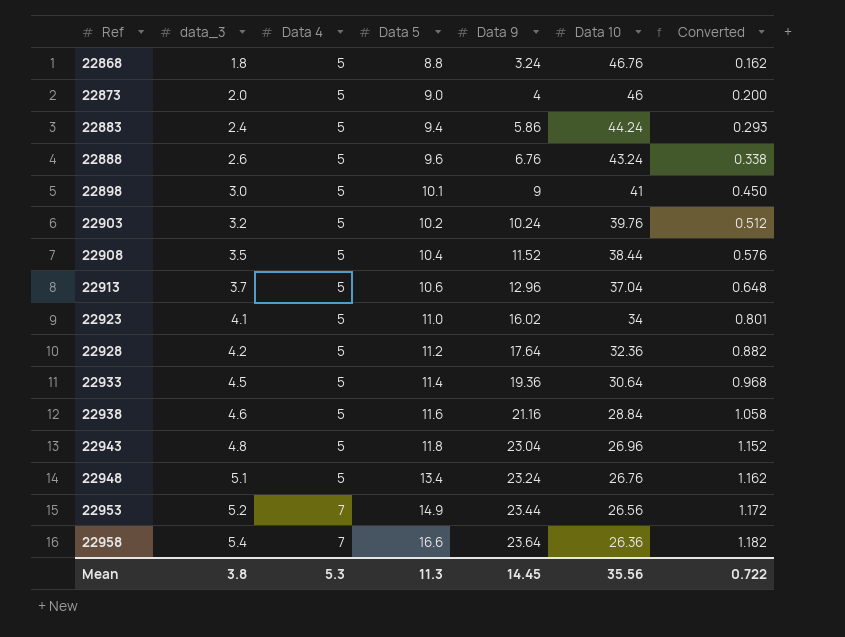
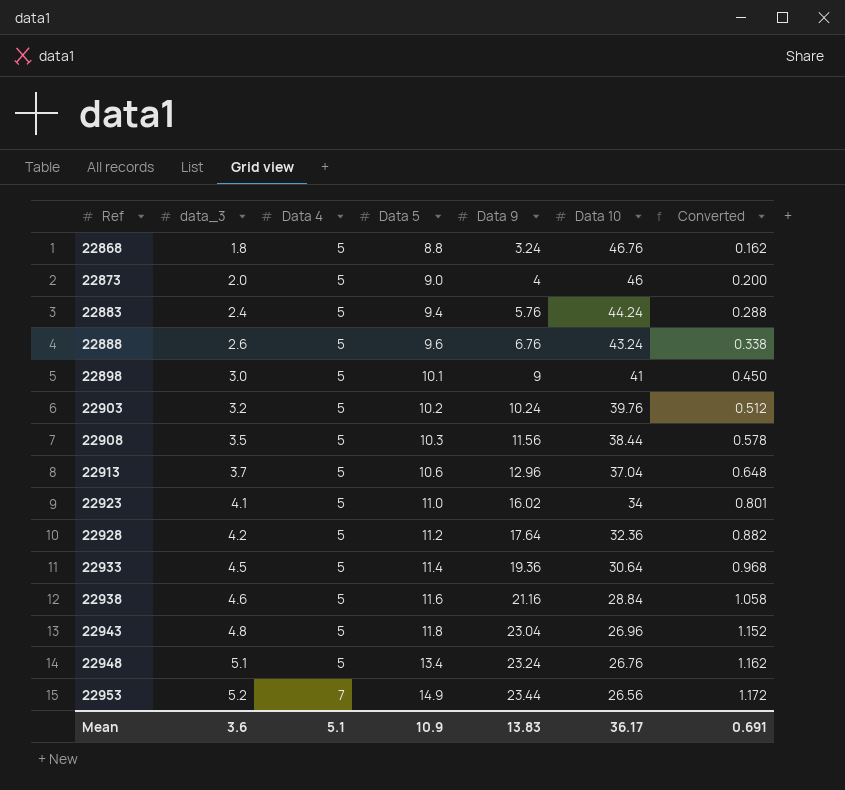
row 22958: 5.4 | 7 | 16.6 | 23.64 | 26.36 | 1.182 -> none
22883 | Data 9: 5.86 -> 5.76
22883 | Converted: 0.293 -> 0.288
22908 | Data 5: 10.4 -> 10.3
22908 | Data 9: 11.52 -> 11.56
22908 | Converted: 0.576 -> 0.578
Mean | data_3: 3.8 -> 3.6
Mean | Data 4: 5.3 -> 5.1
Mean | Data 5: 11.3 -> 10.9
Mean | Data 9: 14.45 -> 13.83
Mean | Data 10: 35.56 -> 36.17
Mean | Converted: 0.722 -> 0.691

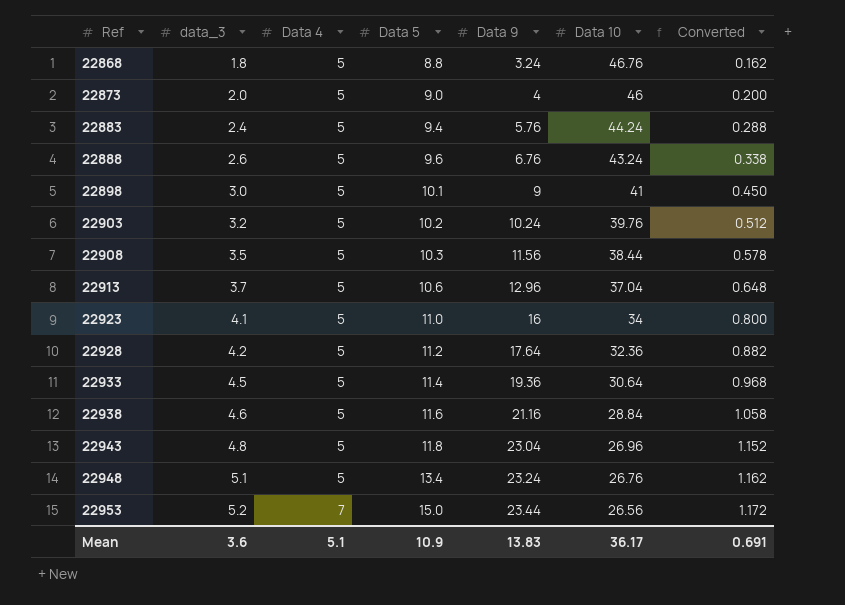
22923 | Data 9: 16.02 -> 16
22923 | Converted: 0.801 -> 0.800
22953 | Data 5: 14.9 -> 15.0

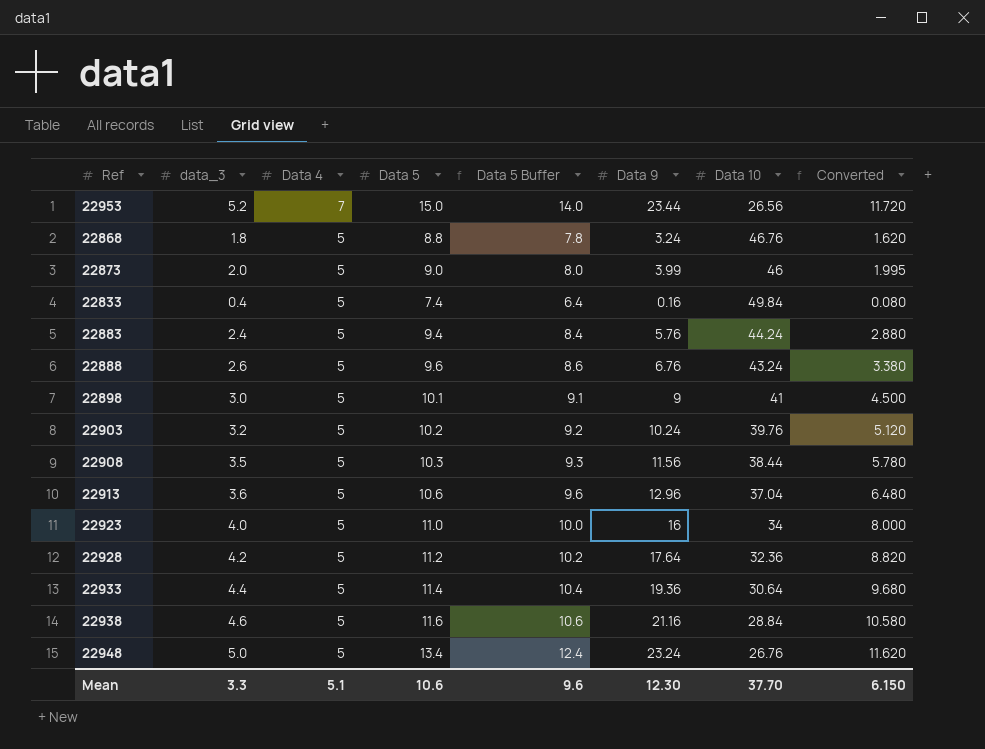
row order: Ref ascending -> Data 4 descending
column Data 5 Buffer | formula: none -> [Data 5] - 1
column Converted | formula: [Data 9] * 0.05 -> [Data 9] * 0.5
row 22943: 4.8 | 5 | 11.8 | 23.04 | 26.96 | 1.152 -> none
22873 | Data 9: 4 -> 3.99
row 22833: none -> 0.4 | 5 | 7.4 | 6.4 | 0.16 | 49.84 | 0.080
22913 | data_3: 3.7 -> 3.6
22923 | data_3: 4.1 -> 4.0
22933 | data_3: 4.5 -> 4.4
22948 | data_3: 5.1 -> 5.0
Mean | data_3: 3.6 -> 3.3
Mean | Data 5: 10.9 -> 10.6
Mean | Data 9: 13.83 -> 12.30
Mean | Data 10: 36.17 -> 37.70
Mean | Converted: 0.691 -> 6.150

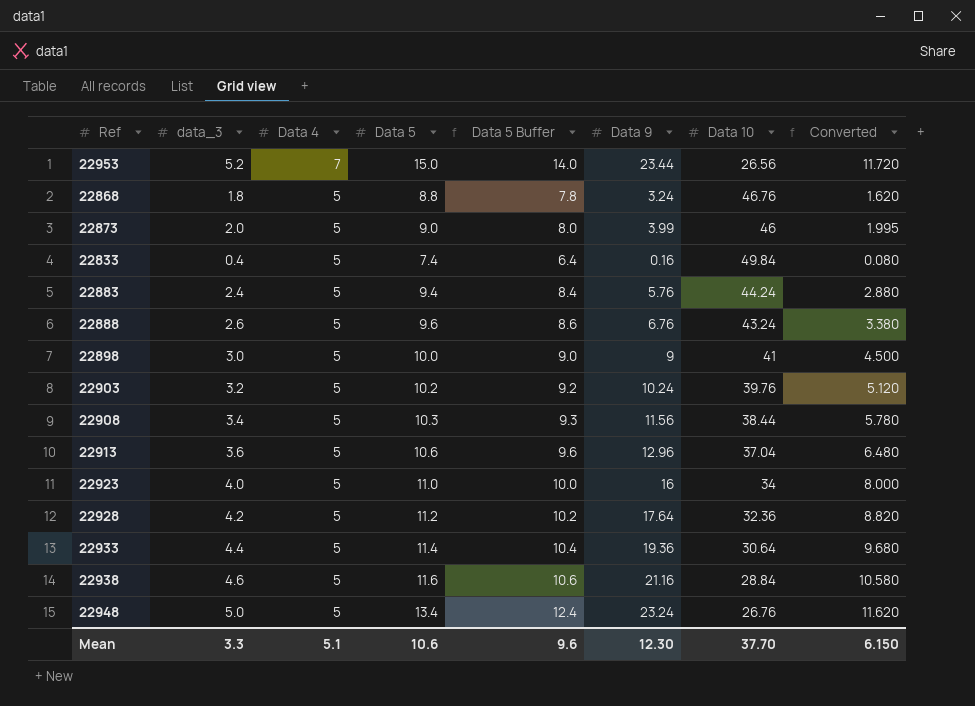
22898 | Data 5: 10.1 -> 10.0
22898 | Data 5 Buffer: 9.1 -> 9.0
22908 | data_3: 3.5 -> 3.4

